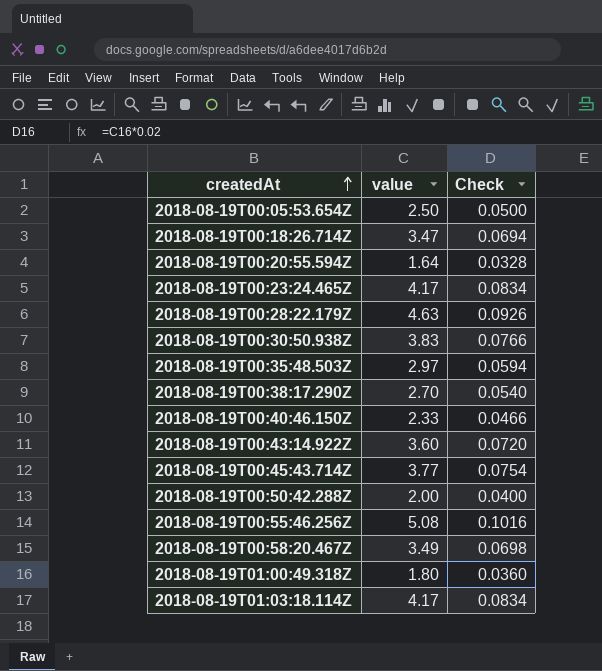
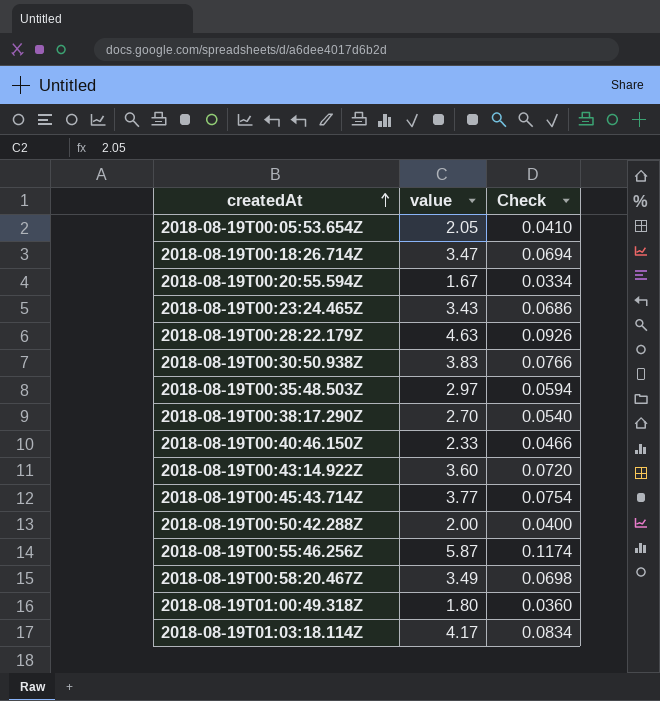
2018-08-19T00:05:53.654Z | value: 2.50 -> 2.05
2018-08-19T00:05:53.654Z | Check: 0.0500 -> 0.0410
2018-08-19T00:20:55.594Z | value: 1.64 -> 1.67
2018-08-19T00:20:55.594Z | Check: 0.0328 -> 0.0334
2018-08-19T00:23:24.465Z | value: 4.17 -> 3.43
2018-08-19T00:23:24.465Z | Check: 0.0834 -> 0.0686
2018-08-19T00:55:46.256Z | value: 5.08 -> 5.87
2018-08-19T00:55:46.256Z | Check: 0.1016 -> 0.1174

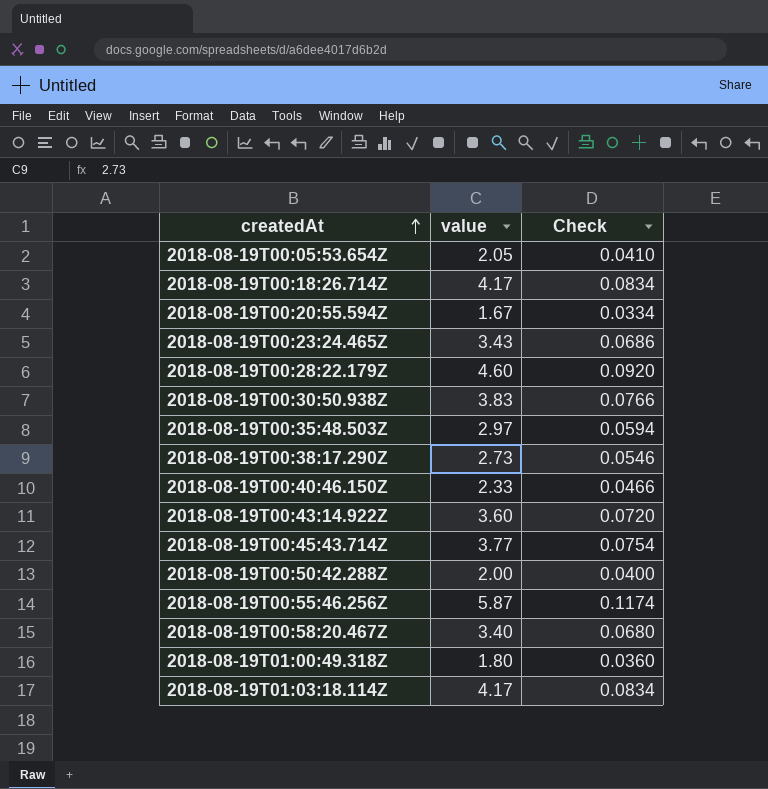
2018-08-19T00:18:26.714Z | value: 3.47 -> 4.17
2018-08-19T00:18:26.714Z | Check: 0.0694 -> 0.0834
2018-08-19T00:28:22.179Z | value: 4.63 -> 4.60
2018-08-19T00:28:22.179Z | Check: 0.0926 -> 0.0920
2018-08-19T00:38:17.290Z | value: 2.70 -> 2.73
2018-08-19T00:38:17.290Z | Check: 0.0540 -> 0.0546
2018-08-19T00:58:20.467Z | value: 3.49 -> 3.40
2018-08-19T00:58:20.467Z | Check: 0.0698 -> 0.0680

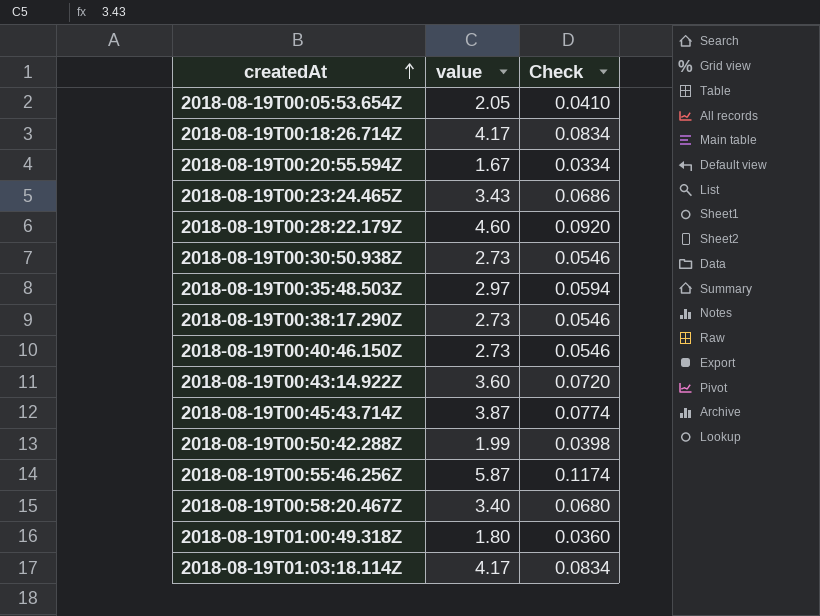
2018-08-19T00:30:50.938Z | value: 3.83 -> 2.73
2018-08-19T00:30:50.938Z | Check: 0.0766 -> 0.0546
2018-08-19T00:40:46.150Z | value: 2.33 -> 2.73
2018-08-19T00:40:46.150Z | Check: 0.0466 -> 0.0546
2018-08-19T00:45:43.714Z | value: 3.77 -> 3.87
2018-08-19T00:45:43.714Z | Check: 0.0754 -> 0.0774
2018-08-19T00:50:42.288Z | value: 2.00 -> 1.99
2018-08-19T00:50:42.288Z | Check: 0.0400 -> 0.0398

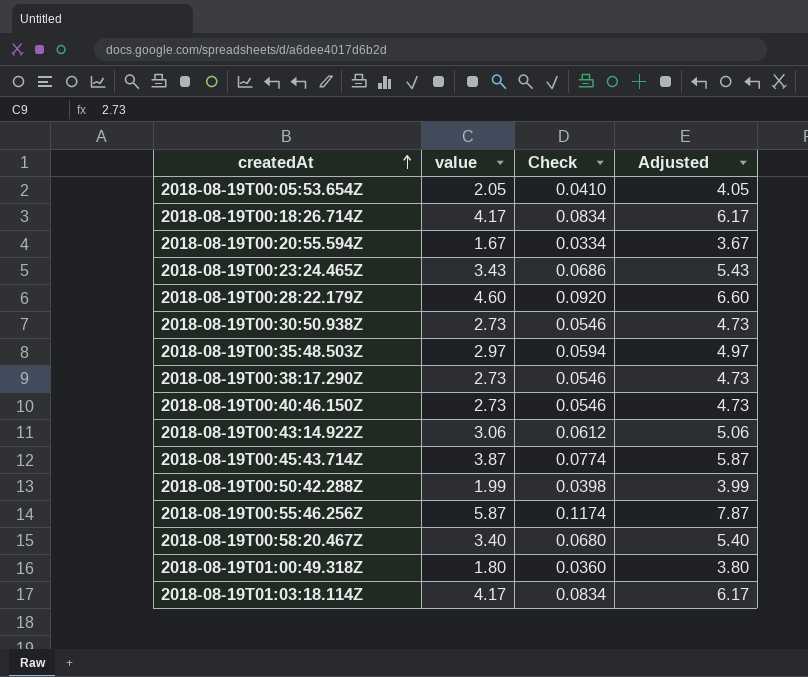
column Adjusted | formula: none -> [value] + 2
2018-08-19T00:43:14.922Z | value: 3.60 -> 3.06
2018-08-19T00:43:14.922Z | Check: 0.0720 -> 0.0612

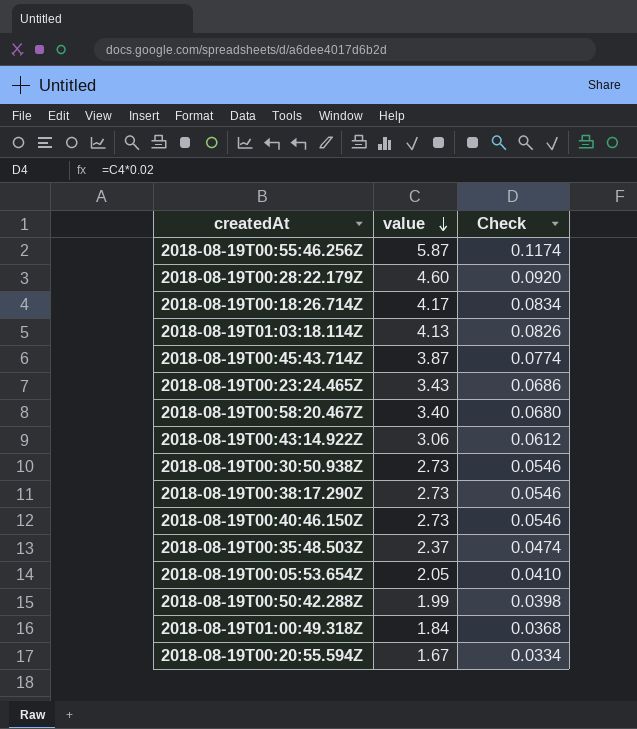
row order: createdAt ascending -> value descending
column Adjusted | formula: [value] + 2 -> none
2018-08-19T01:03:18.114Z | value: 4.17 -> 4.13
2018-08-19T01:03:18.114Z | Check: 0.0834 -> 0.0826
2018-08-19T00:35:48.503Z | value: 2.97 -> 2.37
2018-08-19T00:35:48.503Z | Check: 0.0594 -> 0.0474
2018-08-19T01:00:49.318Z | value: 1.80 -> 1.84
2018-08-19T01:00:49.318Z | Check: 0.0360 -> 0.0368

